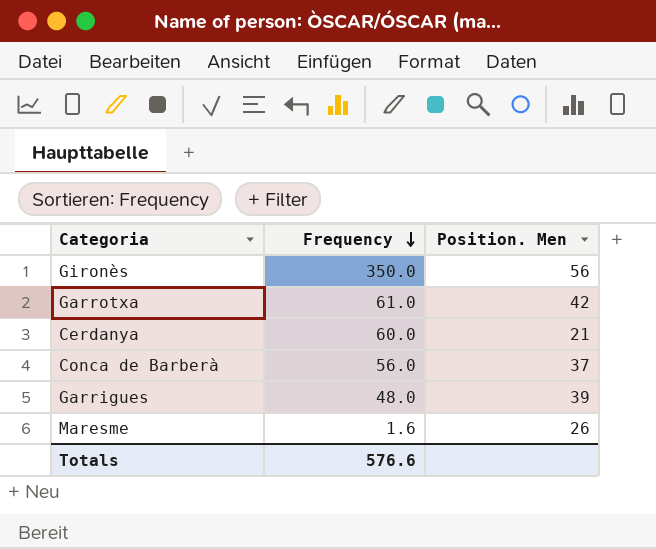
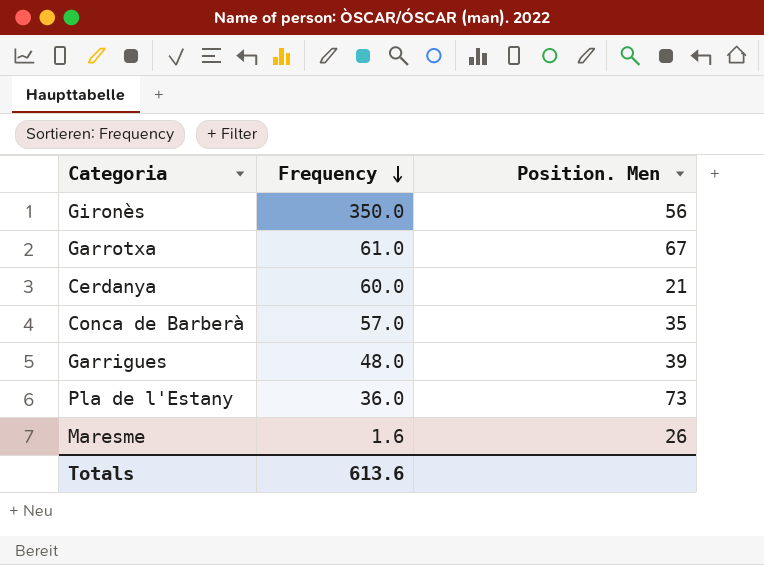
Garrotxa | Position. Men: 42 -> 67
Conca de Barberà | Frequency: 56.0 -> 57.0
Conca de Barberà | Position. Men: 37 -> 35
row Pla de l'Estany: none -> 36.0 | 73
Totals | Frequency: 576.6 -> 613.6

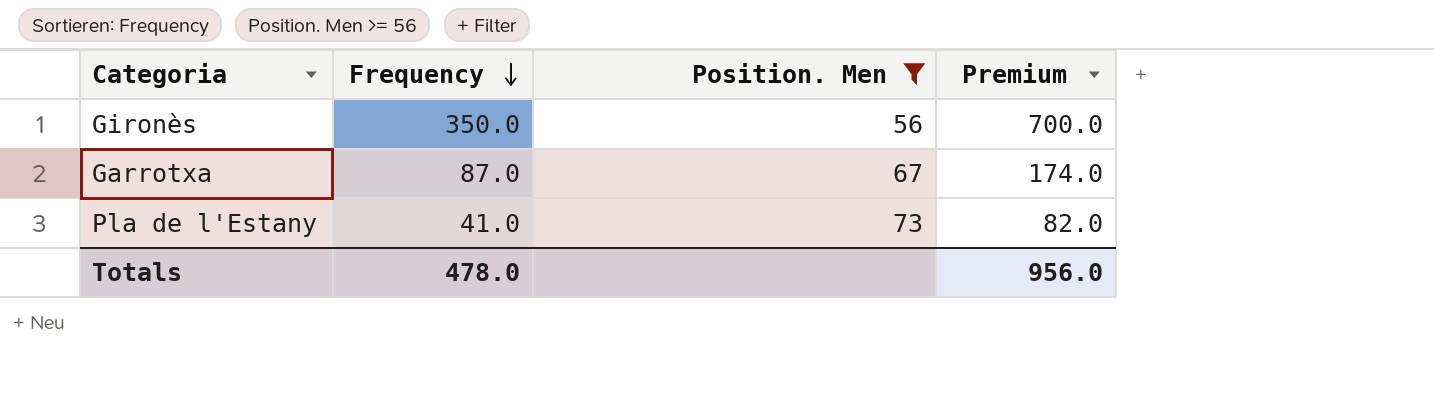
filter: none -> Position. Men >= 56
column Premium | formula: none -> [Frequency] * 2
Garrotxa | Frequency: 61.0 -> 87.0
Pla de l'Estany | Frequency: 36.0 -> 41.0
Totals | Frequency: 613.6 -> 478.0

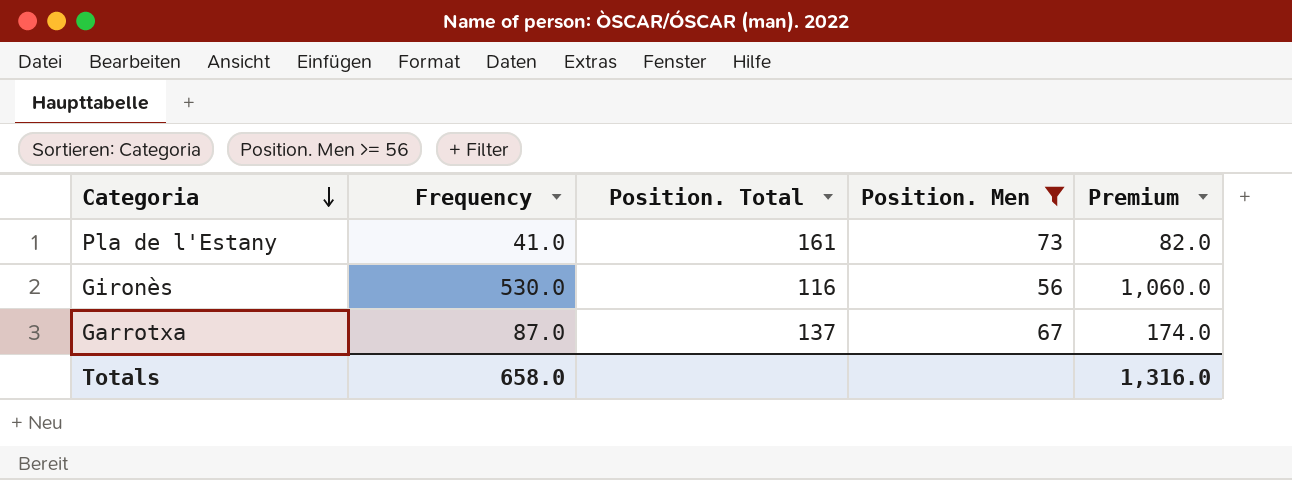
row order: Frequency descending -> Categoria descending
column Position. Total | position: none -> 3
Gironès | Frequency: 350.0 -> 530.0
Gironès | Premium: 700.0 -> 1,060.0
Totals | Frequency: 478.0 -> 658.0
Totals | Premium: 956.0 -> 1,316.0

